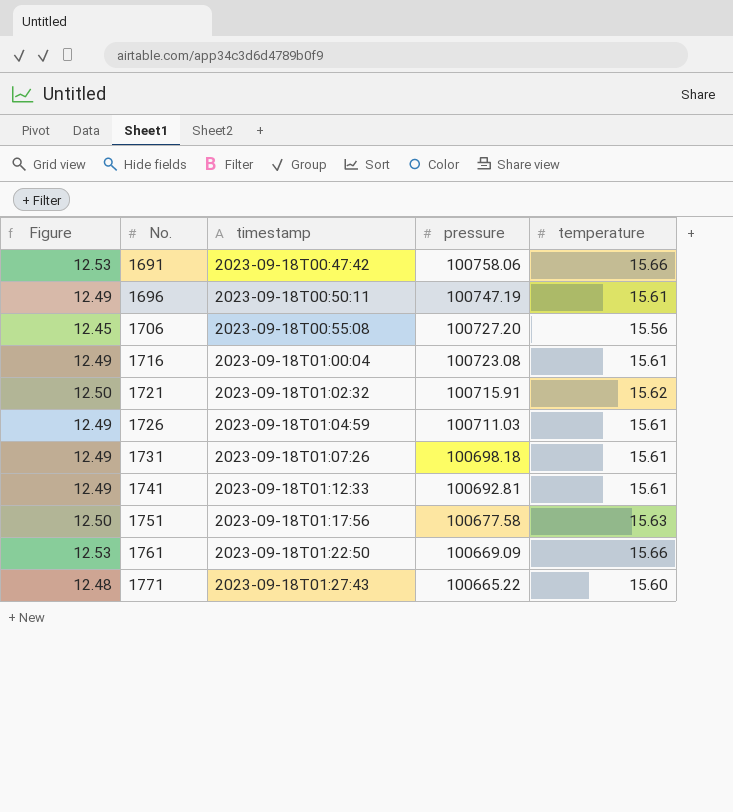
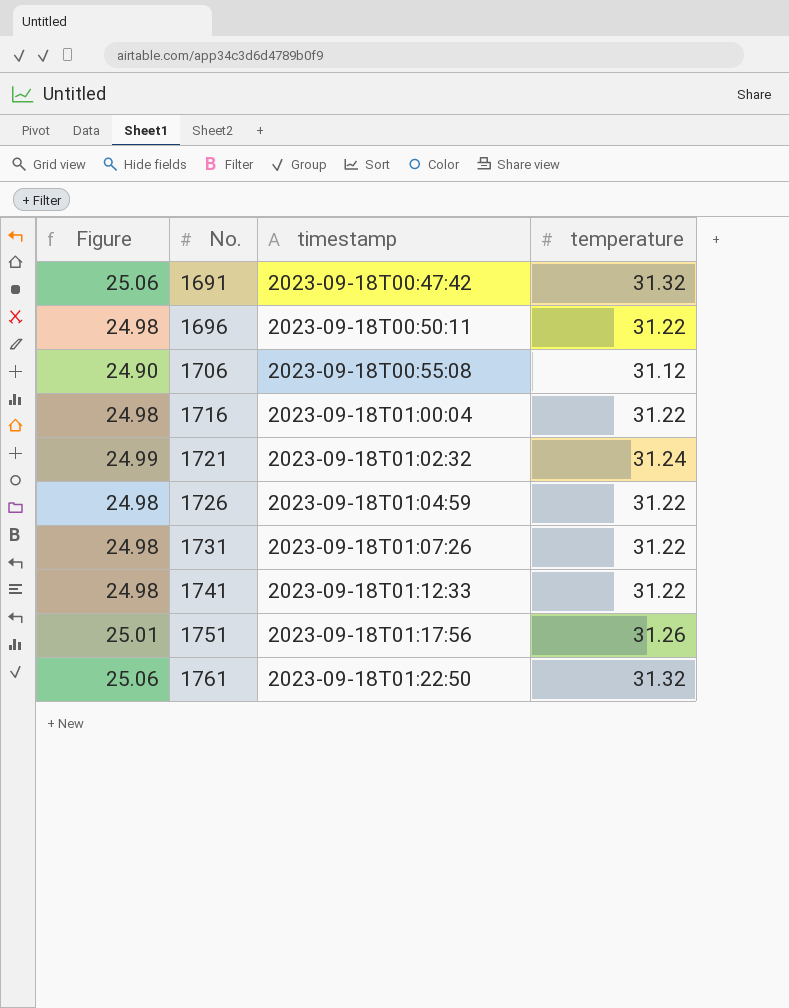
column pressure | position: 4 -> none
row 1771: 12.48 | 2023-09-18T01:27:43 | 100665.22 | 15.60 -> none
1691 | Figure: 12.53 -> 25.06
1691 | temperature: 15.66 -> 31.32
1696 | Figure: 12.49 -> 24.98
1696 | temperature: 15.61 -> 31.22
1706 | Figure: 12.45 -> 24.90
1706 | temperature: 15.56 -> 31.12
1716 | Figure: 12.49 -> 24.98
1716 | temperature: 15.61 -> 31.22
1721 | Figure: 12.50 -> 24.99
1721 | temperature: 15.62 -> 31.24
1726 | Figure: 12.49 -> 24.98
1726 | temperature: 15.61 -> 31.22
1731 | Figure: 12.49 -> 24.98
1731 | temperature: 15.61 -> 31.22
1741 | Figure: 12.49 -> 24.98
1741 | temperature: 15.61 -> 31.22
1751 | Figure: 12.50 -> 25.01
1751 | temperature: 15.63 -> 31.26
1761 | Figure: 12.53 -> 25.06
1761 | temperature: 15.66 -> 31.32

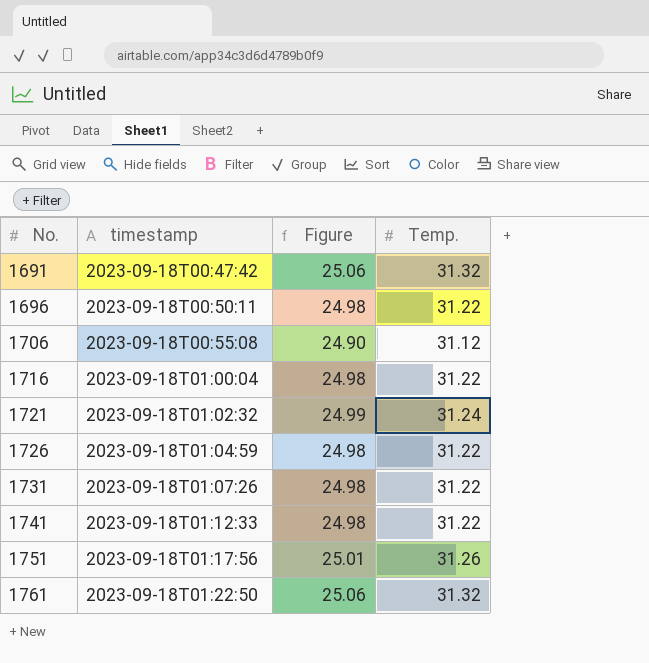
column Figure | position: 1 -> 3
column name: temperature -> Temp.

